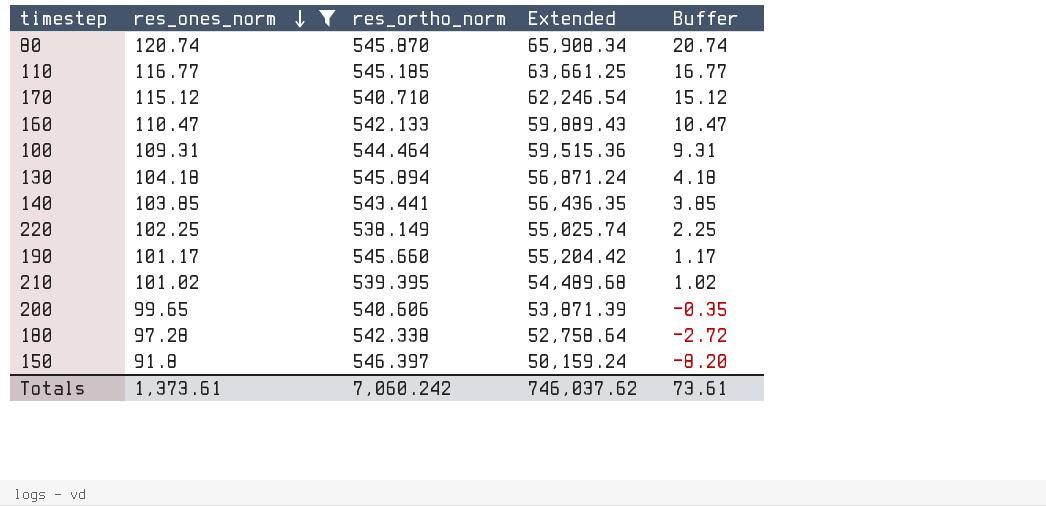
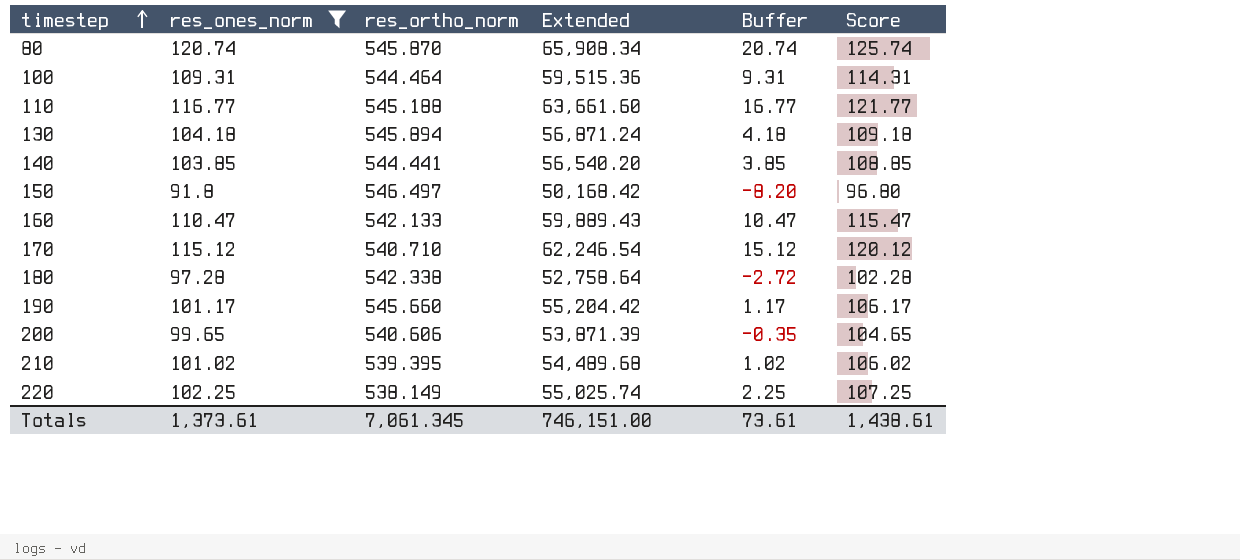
row order: res_ones_norm descending -> timestep ascending
column Score | formula: none -> [res_ones_norm] + 5
110 | res_ortho_norm: 545.185 -> 545.188
110 | Extended: 63,661.25 -> 63,661.60
140 | res_ortho_norm: 543.441 -> 544.441
140 | Extended: 56,436.35 -> 56,540.20
150 | res_ortho_norm: 546.397 -> 546.497
150 | Extended: 50,159.24 -> 50,168.42
Totals | res_ortho_norm: 7,060.242 -> 7,061.345
Totals | Extended: 746,037.62 -> 746,151.00

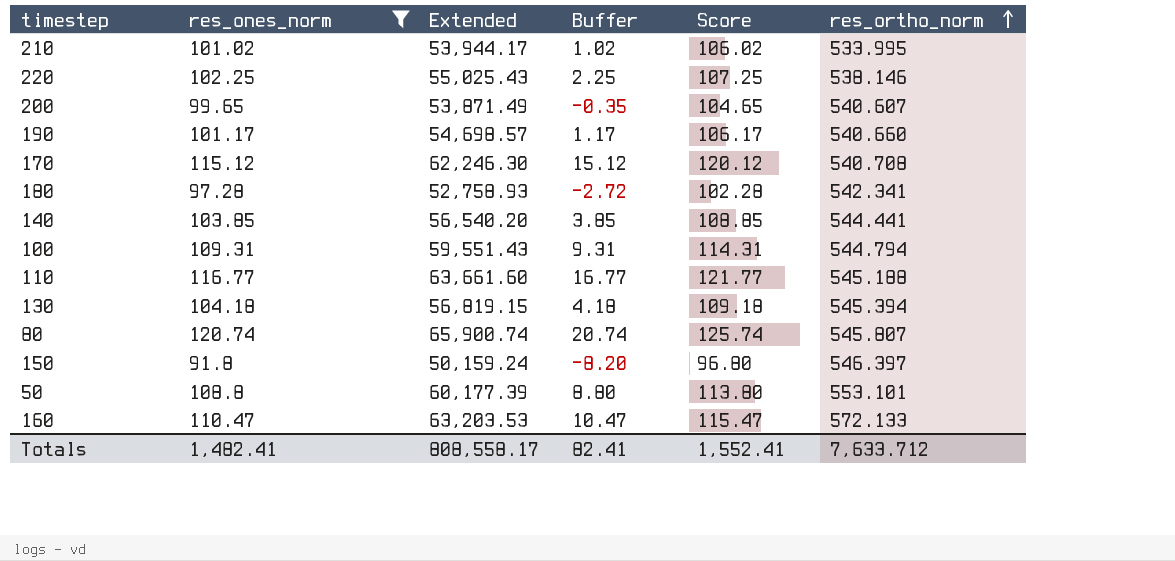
row order: timestep ascending -> res_ortho_norm ascending
column res_ortho_norm | position: 3 -> 6
210 | Extended: 54,489.68 -> 53,944.17
210 | res_ortho_norm: 539.395 -> 533.995
220 | Extended: 55,025.74 -> 55,025.43
220 | res_ortho_norm: 538.149 -> 538.146
200 | Extended: 53,871.39 -> 53,871.49
200 | res_ortho_norm: 540.606 -> 540.607
190 | Extended: 55,204.42 -> 54,698.57
190 | res_ortho_norm: 545.660 -> 540.660
170 | Extended: 62,246.54 -> 62,246.30
170 | res_ortho_norm: 540.710 -> 540.708
180 | Extended: 52,758.64 -> 52,758.93
180 | res_ortho_norm: 542.338 -> 542.341
100 | Extended: 59,515.36 -> 59,551.43
100 | res_ortho_norm: 544.464 -> 544.794
130 | Extended: 56,871.24 -> 56,819.15
130 | res_ortho_norm: 545.894 -> 545.394
80 | Extended: 65,908.34 -> 65,900.74
80 | res_ortho_norm: 545.870 -> 545.807
150 | Extended: 50,168.42 -> 50,159.24
150 | res_ortho_norm: 546.497 -> 546.397
row 50: none -> 108.8 | 60,177.39 | 8.80 | 113.80 | 553.101
160 | Extended: 59,889.43 -> 63,203.53
160 | res_ortho_norm: 542.133 -> 572.133
Totals | res_ones_norm: 1,373.61 -> 1,482.41
Totals | Extended: 746,151.00 -> 808,558.17
Totals | Buffer: 73.61 -> 82.41
Totals | Score: 1,438.61 -> 1,552.41
Totals | res_ortho_norm: 7,061.345 -> 7,633.712

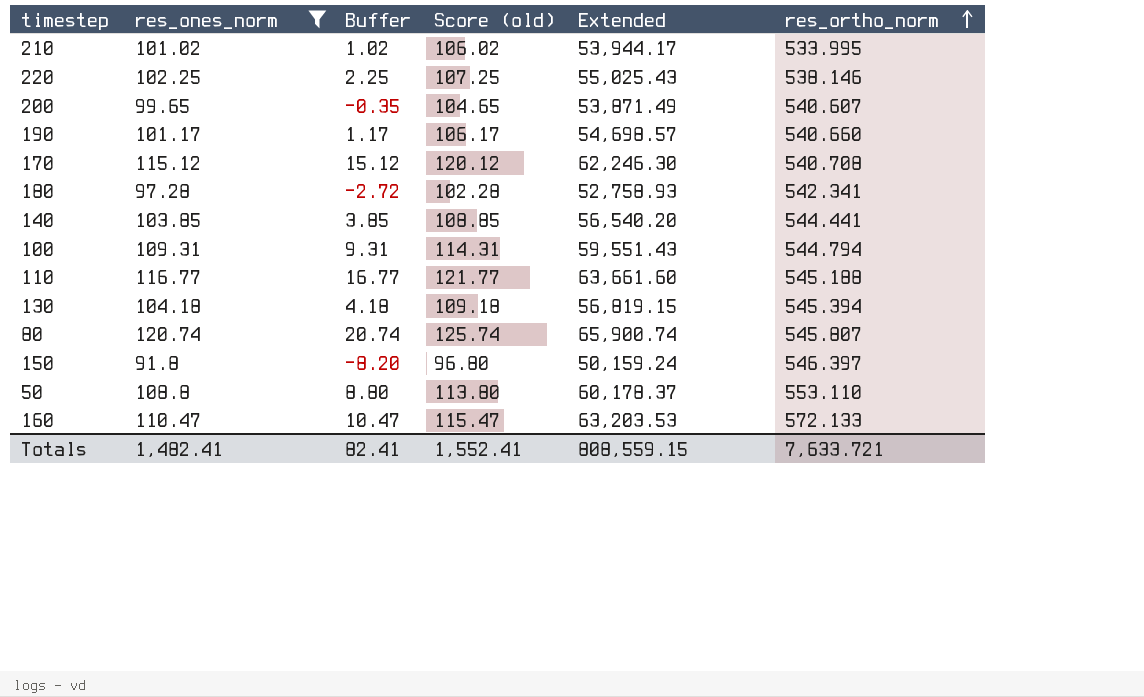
column name: Score -> Score (old)
column Extended | position: 3 -> 5
50 | Extended: 60,177.39 -> 60,178.37
50 | res_ortho_norm: 553.101 -> 553.110
Totals | Extended: 808,558.17 -> 808,559.15
Totals | res_ortho_norm: 7,633.712 -> 7,633.721

